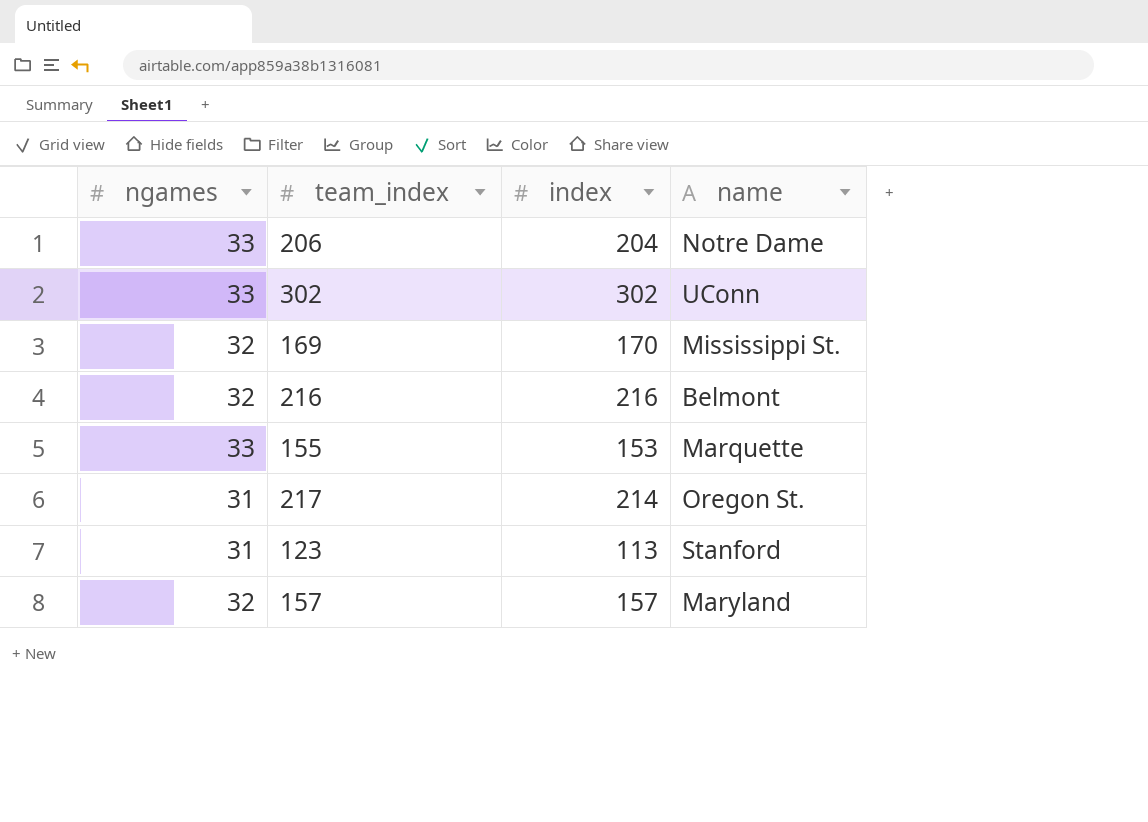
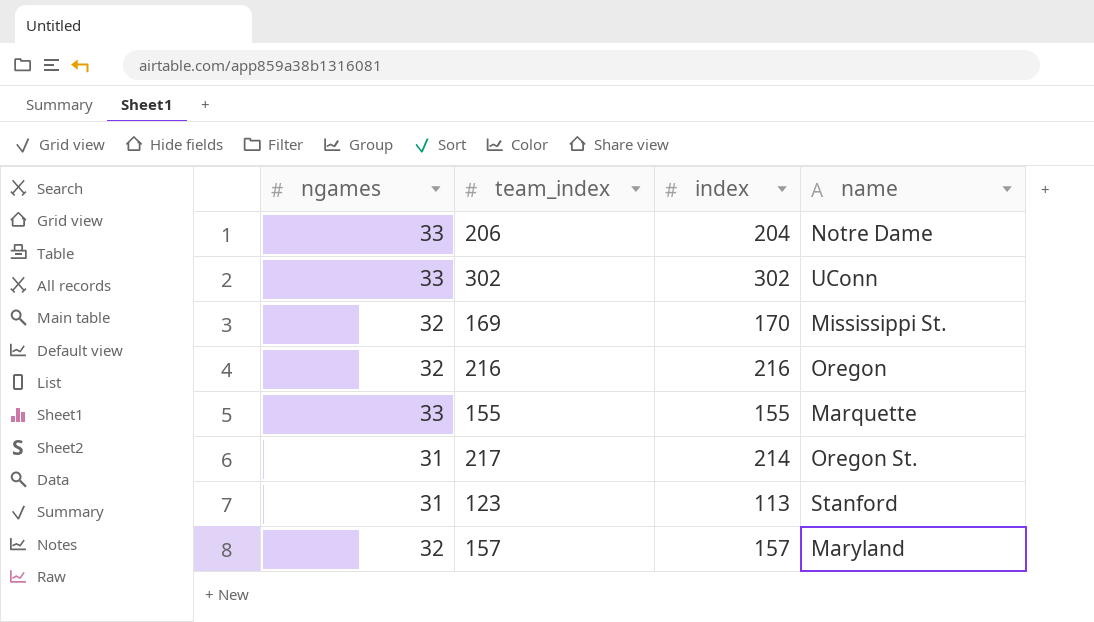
216 | name: Belmont -> Oregon
155 | index: 153 -> 155

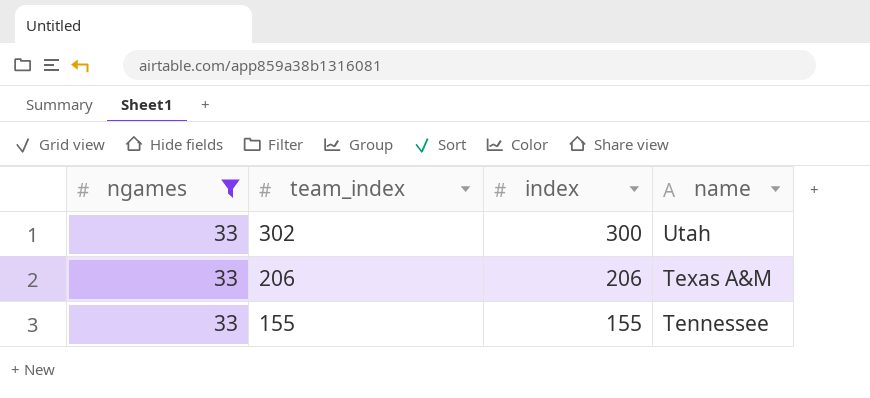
filter: none -> ngames = 33
row order: none -> team_index descending
302 | index: 302 -> 300
302 | name: UConn -> Utah
206 | index: 204 -> 206
206 | name: Notre Dame -> Texas A&M
155 | name: Marquette -> Tennessee

